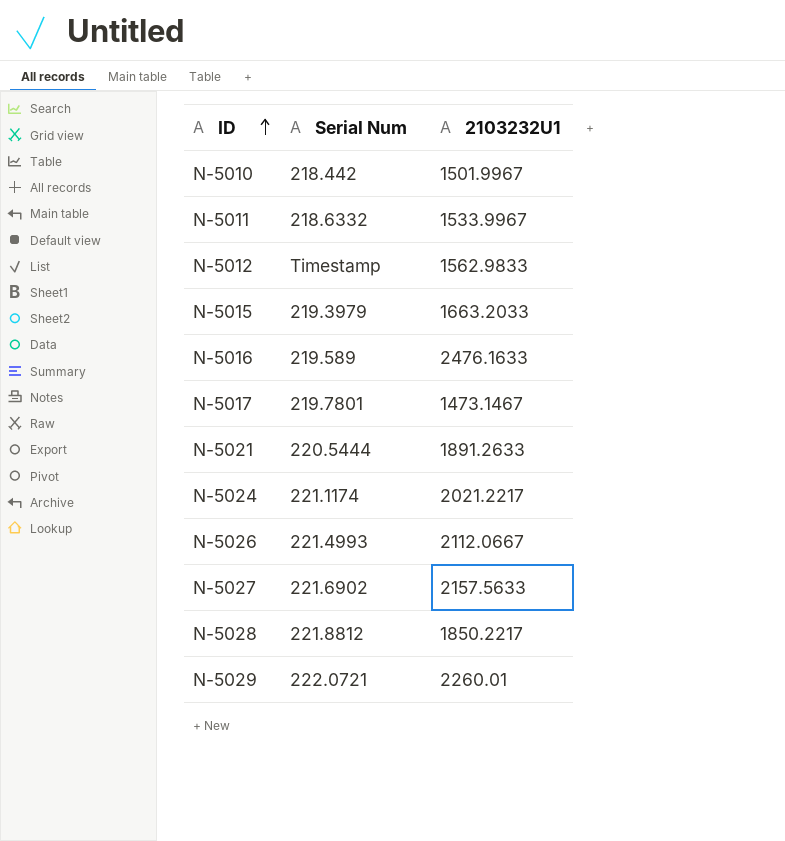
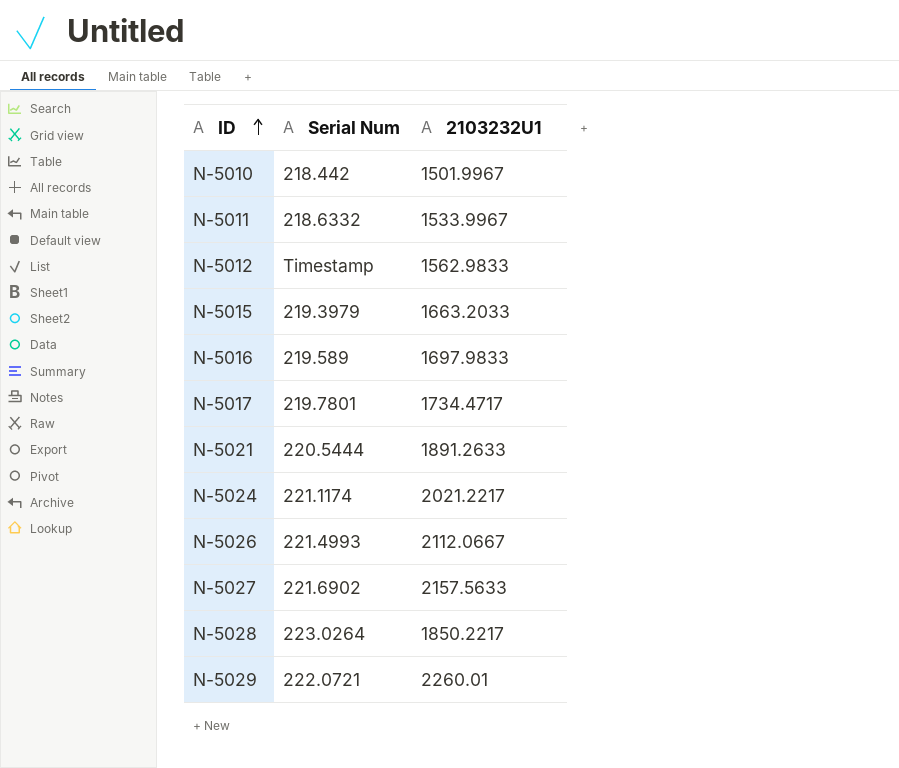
N-5016 | 2103232U1: 2476.1633 -> 1697.9833
N-5017 | 2103232U1: 1473.1467 -> 1734.4717
N-5028 | Serial Num: 221.8812 -> 223.0264

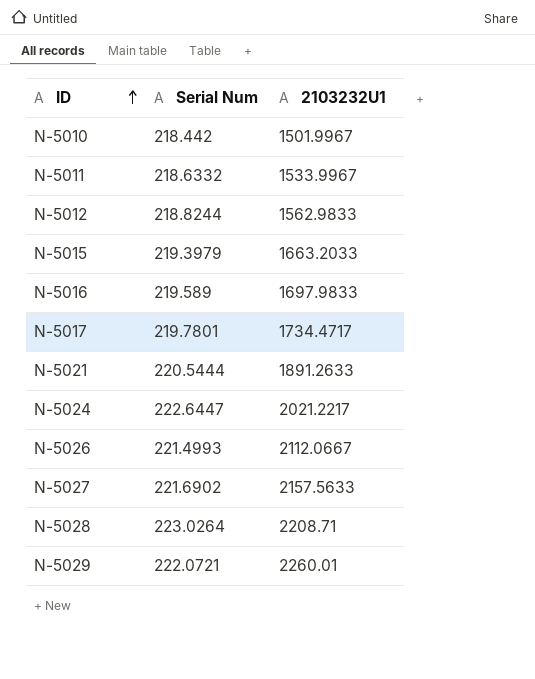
N-5012 | Serial Num: Timestamp -> 218.8244
N-5024 | Serial Num: 221.1174 -> 222.6447
N-5028 | 2103232U1: 1850.2217 -> 2208.71

